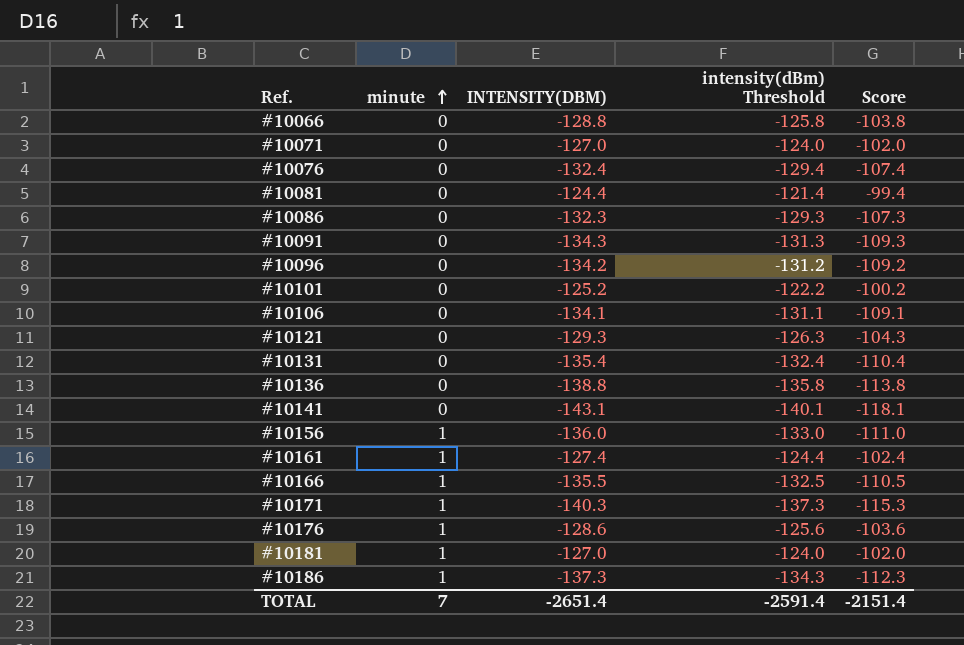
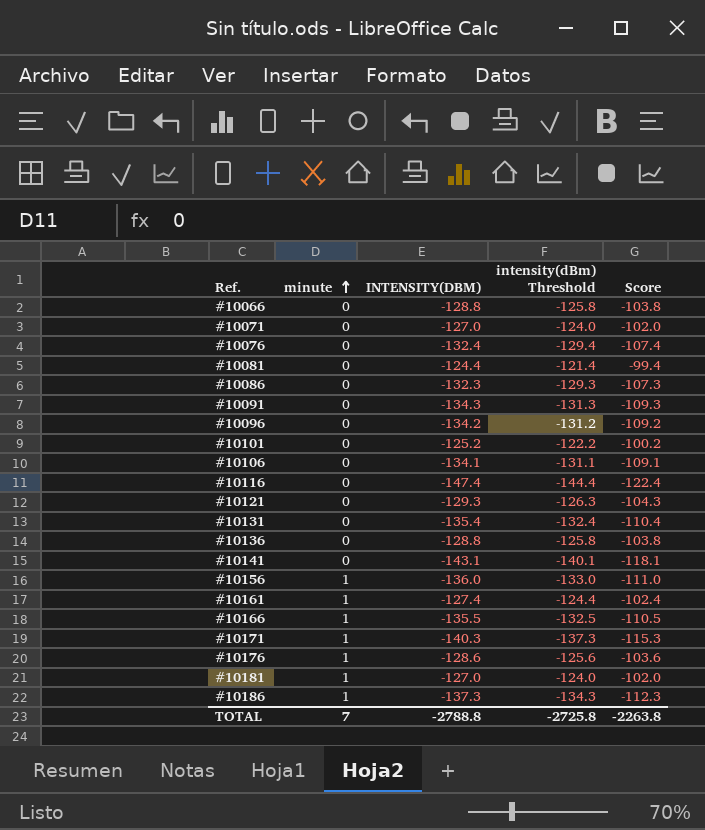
row #10116: none -> 0 | -147.4 | -144.4 | -122.4
#10136 | INTENSITY(DBM): -138.8 -> -128.8
#10136 | intensity(dBm) Threshold: -135.8 -> -125.8
#10136 | Score: -113.8 -> -103.8
TOTAL | INTENSITY(DBM): -2651.4 -> -2788.8
TOTAL | intensity(dBm) Threshold: -2591.4 -> -2725.8
TOTAL | Score: -2151.4 -> -2263.8

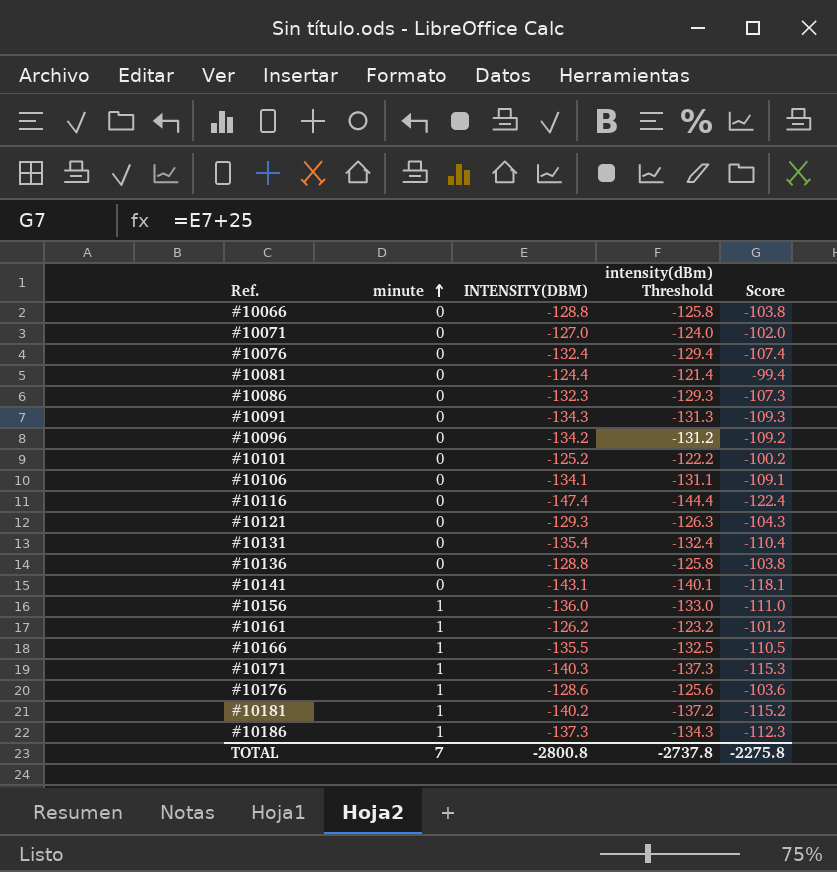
#10161 | INTENSITY(DBM): -127.4 -> -126.2
#10161 | intensity(dBm) Threshold: -124.4 -> -123.2
#10161 | Score: -102.4 -> -101.2
#10181 | INTENSITY(DBM): -127.0 -> -140.2
#10181 | intensity(dBm) Threshold: -124.0 -> -137.2
#10181 | Score: -102.0 -> -115.2
TOTAL | INTENSITY(DBM): -2788.8 -> -2800.8
TOTAL | intensity(dBm) Threshold: -2725.8 -> -2737.8
TOTAL | Score: -2263.8 -> -2275.8

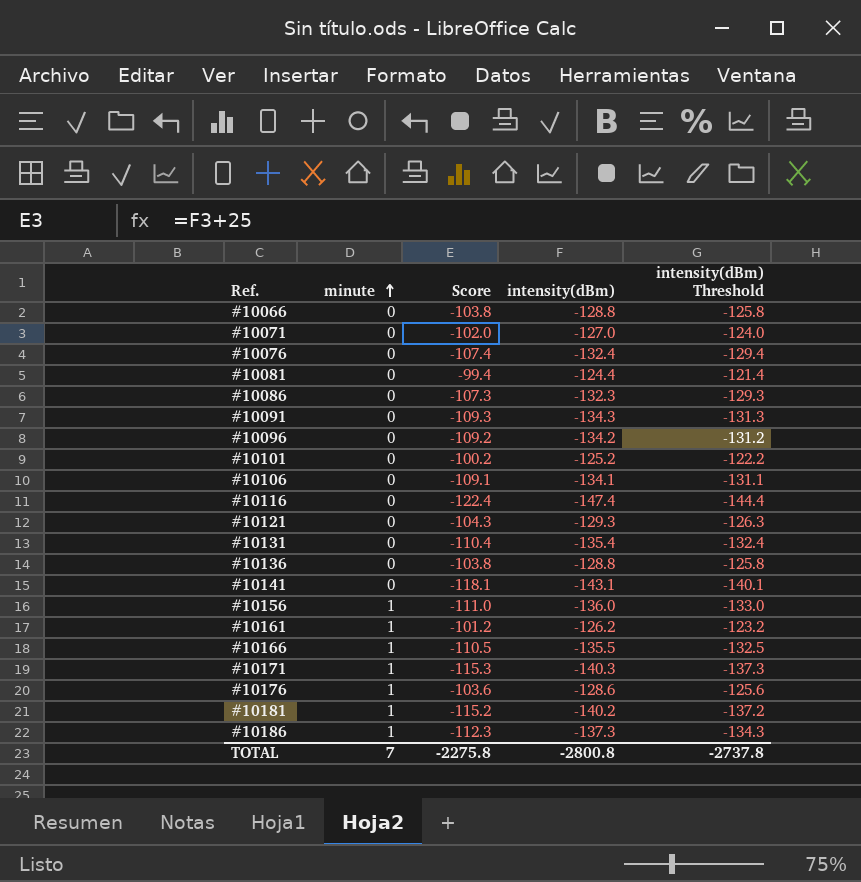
column Score | position: 5 -> 3
column name: INTENSITY(DBM) -> intensity(dBm)

